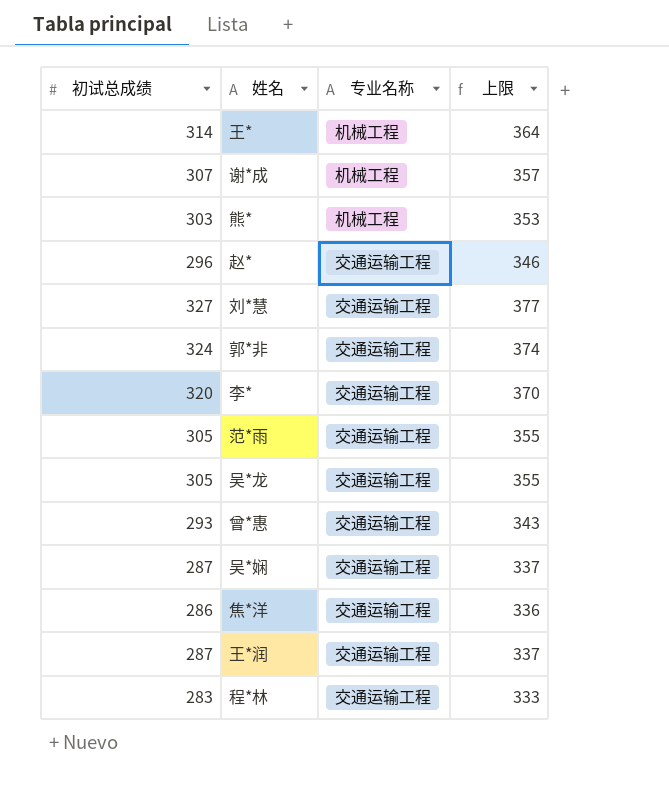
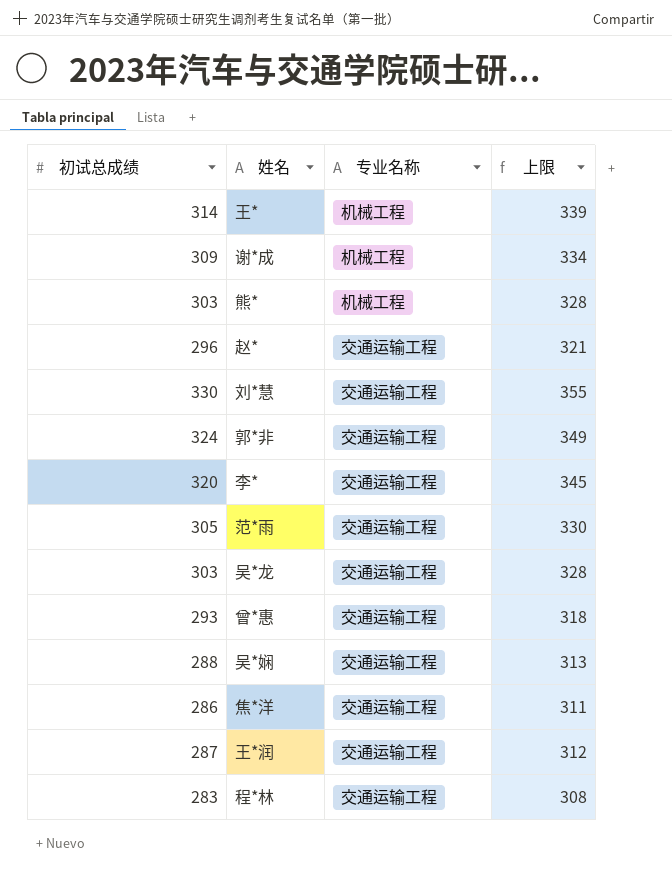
column 上限 | formula: [初试总成绩] + 50 -> [初试总成绩] + 25
谢*成 | 初试总成绩: 307 -> 309
刘*慧 | 初试总成绩: 327 -> 330
吴*龙 | 初试总成绩: 305 -> 303
吴*娴 | 初试总成绩: 287 -> 288

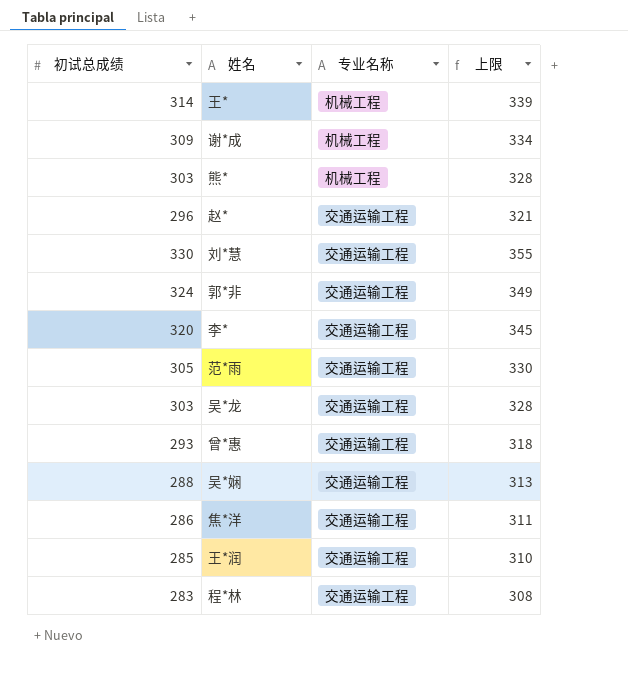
王*润 | 初试总成绩: 287 -> 285
王*润 | 上限: 312 -> 310

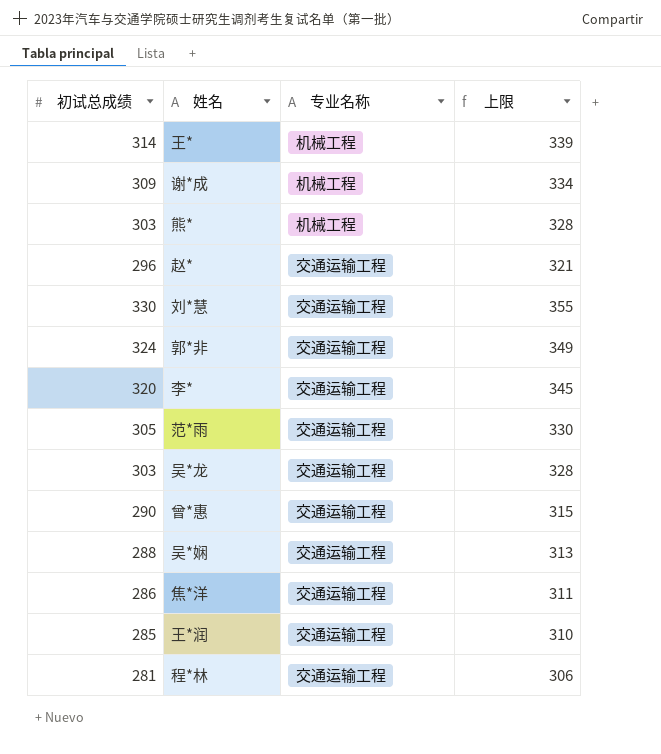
曾*惠 | 初试总成绩: 293 -> 290
曾*惠 | 上限: 318 -> 315
程*林 | 初试总成绩: 283 -> 281
程*林 | 上限: 308 -> 306

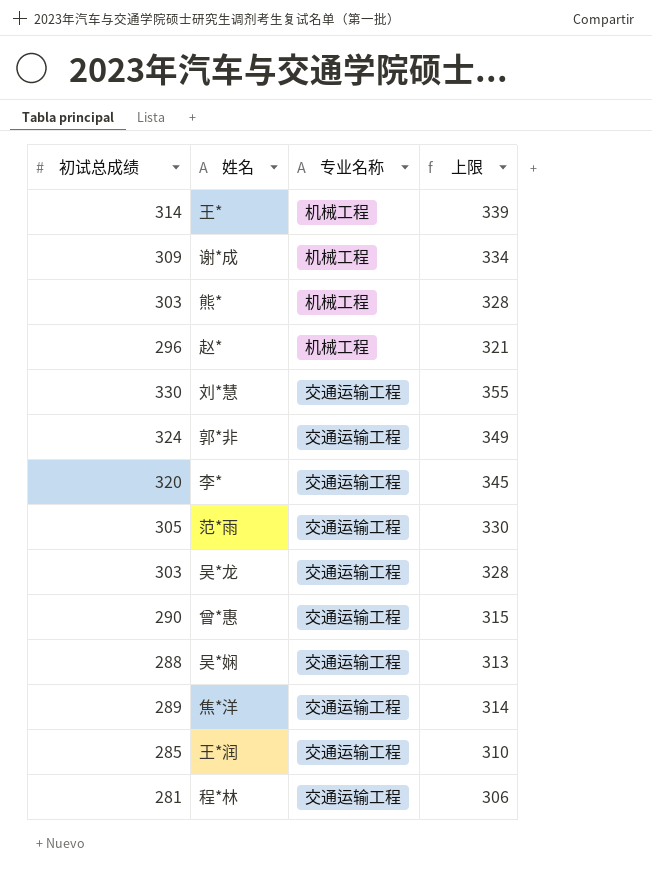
赵* | 专业名称: 交通运输工程 -> 机械工程
焦*洋 | 初试总成绩: 286 -> 289
焦*洋 | 上限: 311 -> 314

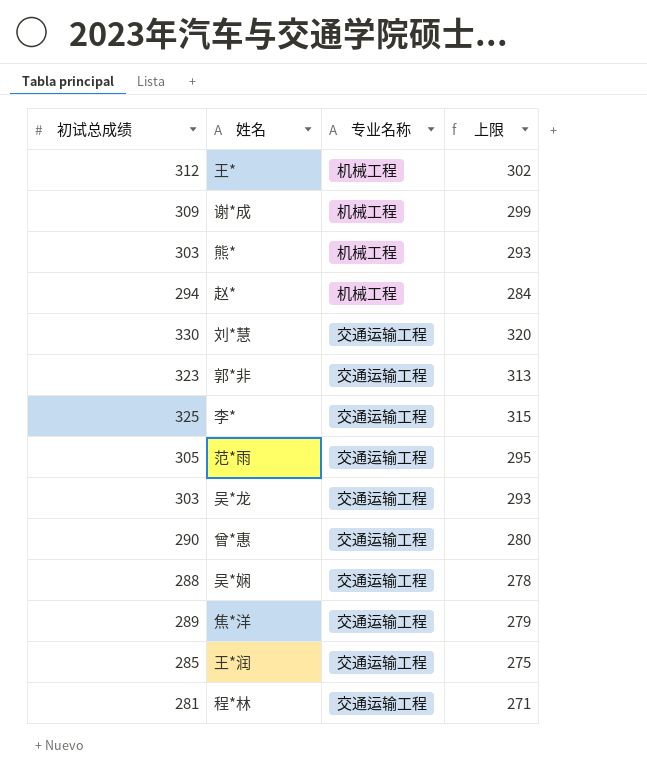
column 上限 | formula: [初试总成绩] + 25 -> [初试总成绩] - 10
王* | 初试总成绩: 314 -> 312
赵* | 初试总成绩: 296 -> 294
郭*非 | 初试总成绩: 324 -> 323
李* | 初试总成绩: 320 -> 325

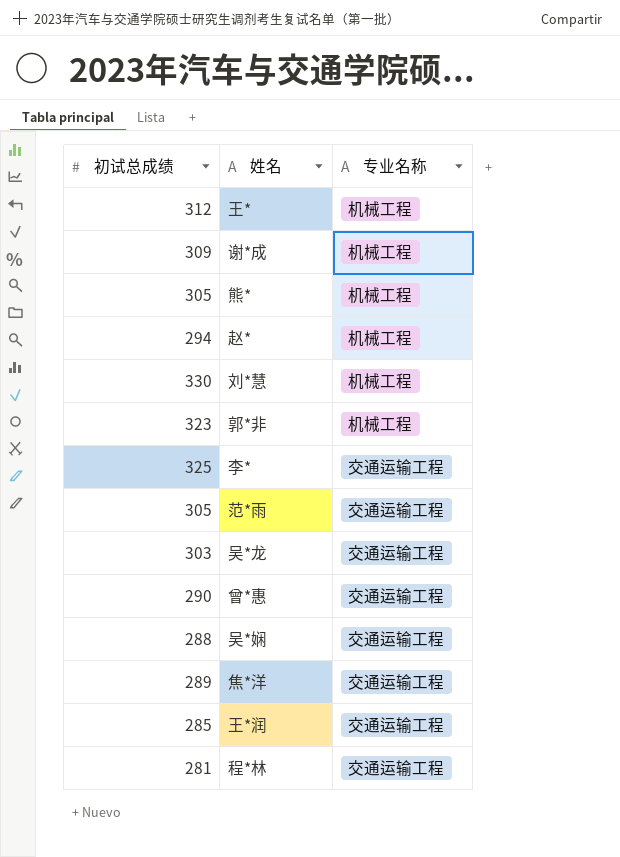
column 上限 | formula: [初试总成绩] - 10 -> none
熊* | 初试总成绩: 303 -> 305
刘*慧 | 专业名称: 交通运输工程 -> 机械工程
郭*非 | 专业名称: 交通运输工程 -> 机械工程

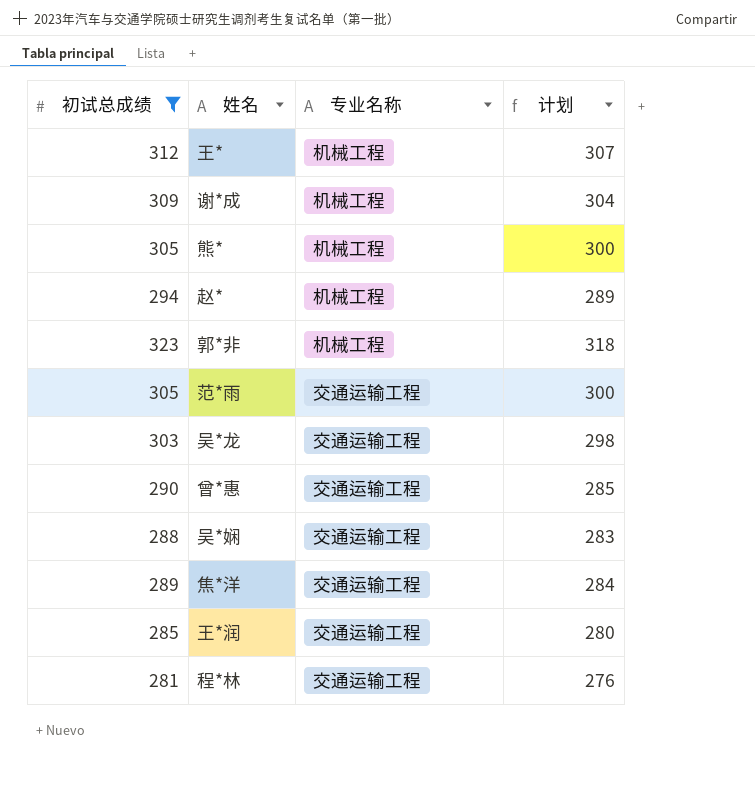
filter: none -> 初试总成绩 <= 323
column 计划 | formula: none -> [初试总成绩] - 5

